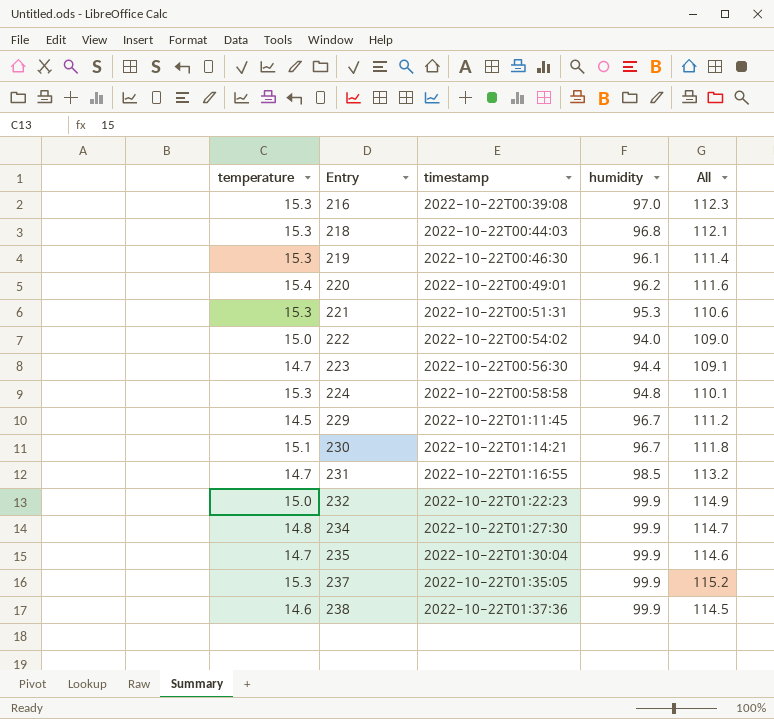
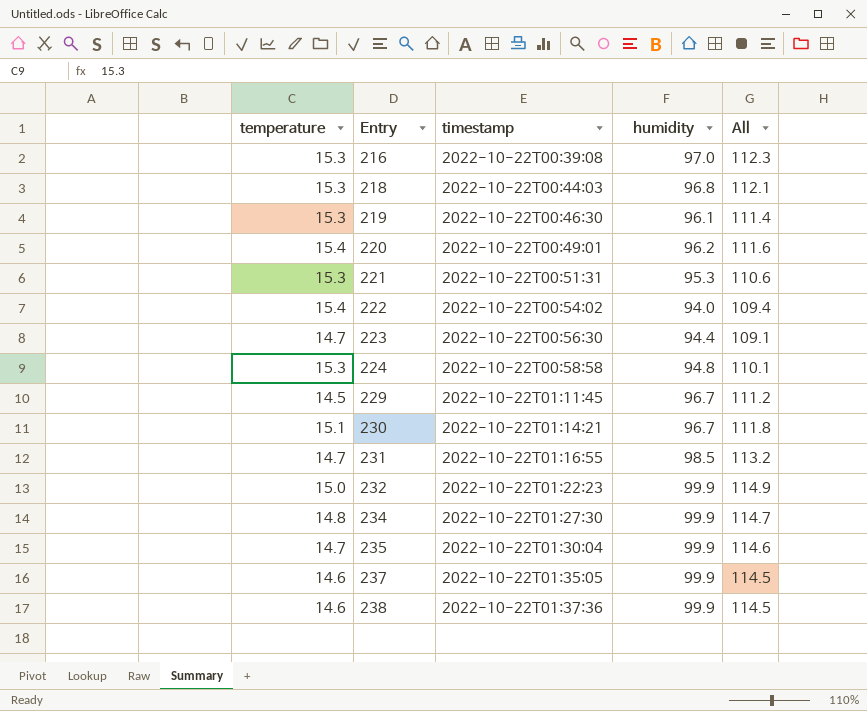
222 | temperature: 15.0 -> 15.4
222 | All: 109.0 -> 109.4
237 | temperature: 15.3 -> 14.6
237 | All: 115.2 -> 114.5

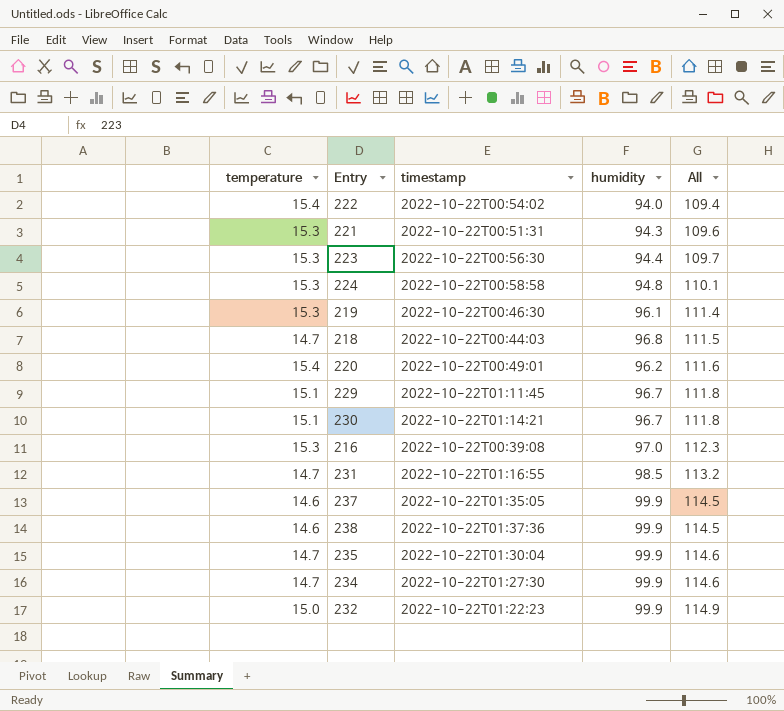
row order: Entry ascending -> All ascending
221 | humidity: 95.3 -> 94.3
221 | All: 110.6 -> 109.6
223 | temperature: 14.7 -> 15.3
223 | All: 109.1 -> 109.7
218 | temperature: 15.3 -> 14.7
218 | All: 112.1 -> 111.5
229 | temperature: 14.5 -> 15.1
229 | All: 111.2 -> 111.8
234 | temperature: 14.8 -> 14.7
234 | All: 114.7 -> 114.6

